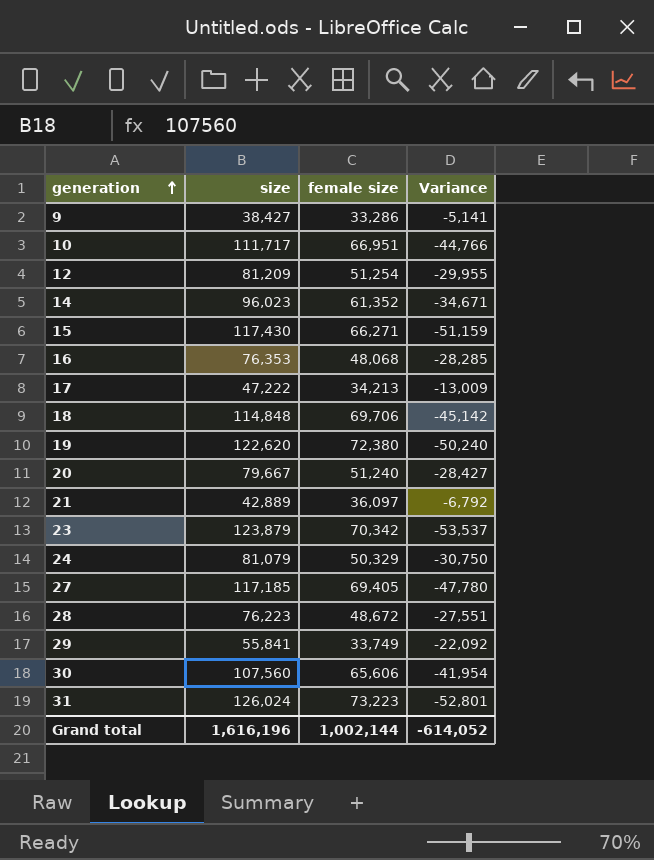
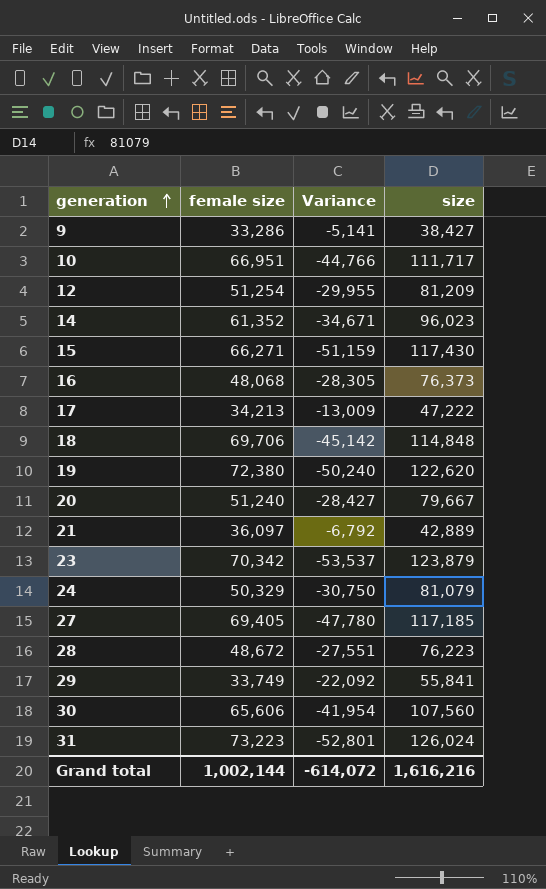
column size | position: 2 -> 4
16 | Variance: -28,285 -> -28,305
16 | size: 76,353 -> 76,373
Grand total | Variance: -614,052 -> -614,072
Grand total | size: 1,616,196 -> 1,616,216

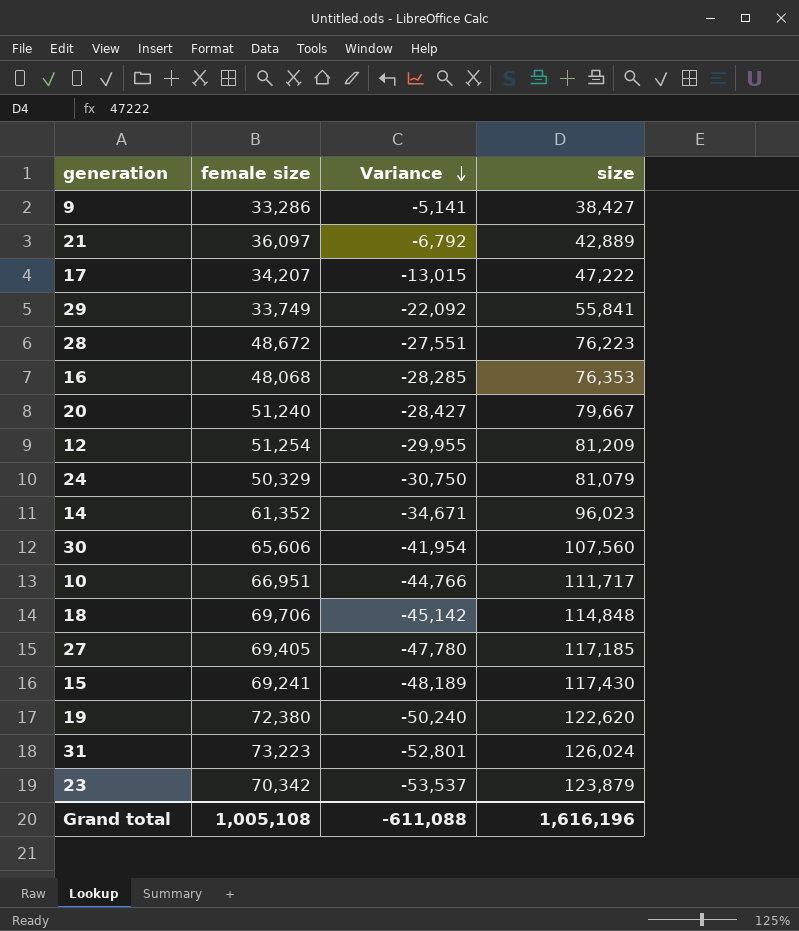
row order: generation ascending -> Variance descending
17 | female size: 34,213 -> 34,207
17 | Variance: -13,009 -> -13,015
16 | Variance: -28,305 -> -28,285
16 | size: 76,373 -> 76,353
15 | female size: 66,271 -> 69,241
15 | Variance: -51,159 -> -48,189
Grand total | female size: 1,002,144 -> 1,005,108
Grand total | Variance: -614,072 -> -611,088
Grand total | size: 1,616,216 -> 1,616,196

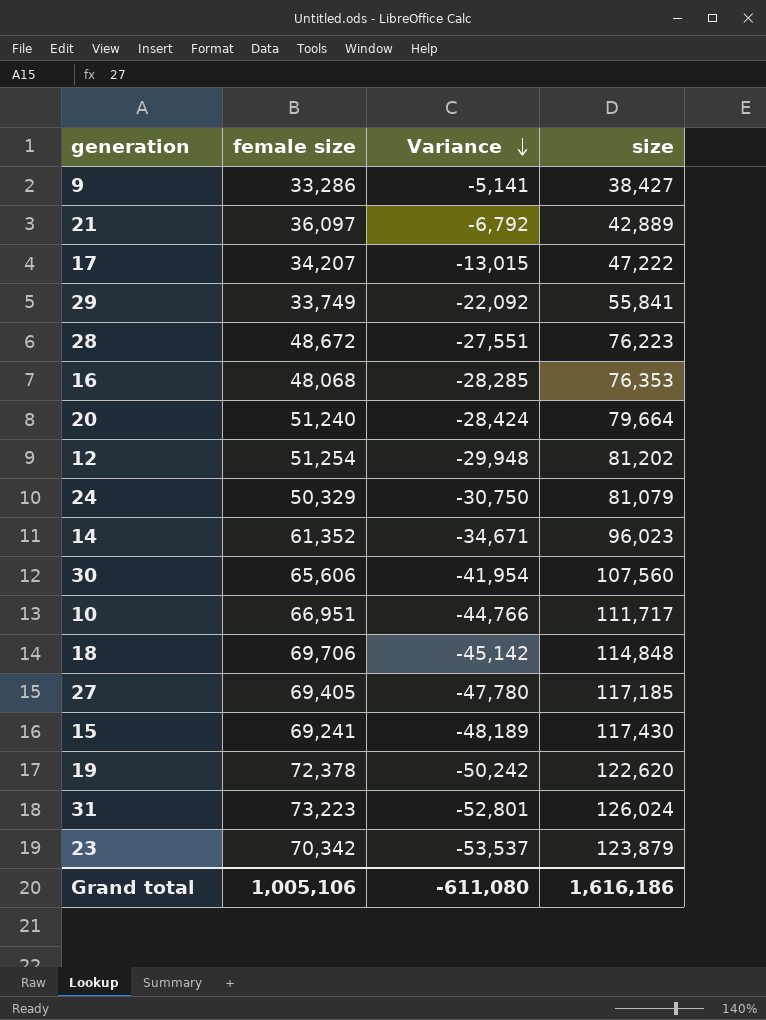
20 | Variance: -28,427 -> -28,424
20 | size: 79,667 -> 79,664
12 | Variance: -29,955 -> -29,948
12 | size: 81,209 -> 81,202
19 | female size: 72,380 -> 72,378
19 | Variance: -50,240 -> -50,242
Grand total | female size: 1,005,108 -> 1,005,106
Grand total | Variance: -611,088 -> -611,080
Grand total | size: 1,616,196 -> 1,616,186

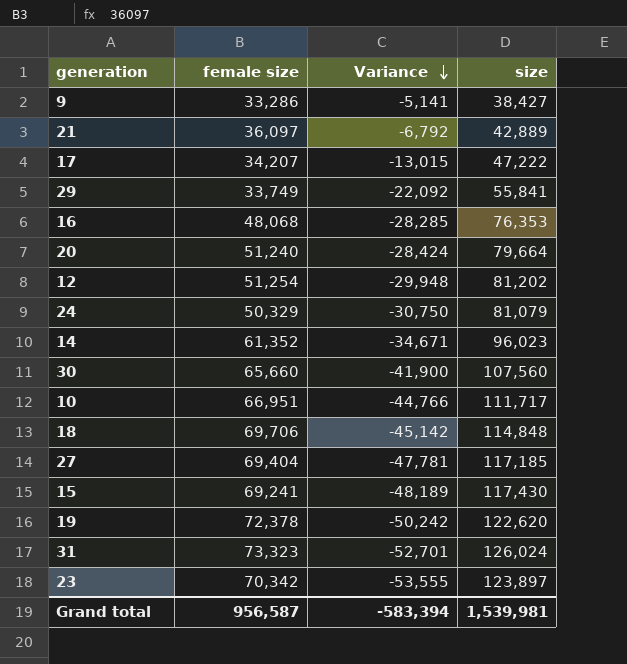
row 28: 48,672 | -27,551 | 76,223 -> none
30 | female size: 65,606 -> 65,660
30 | Variance: -41,954 -> -41,900
27 | female size: 69,405 -> 69,404
27 | Variance: -47,780 -> -47,781
31 | female size: 73,223 -> 73,323
31 | Variance: -52,801 -> -52,701
23 | Variance: -53,537 -> -53,555
23 | size: 123,879 -> 123,897
Grand total | female size: 1,005,106 -> 956,587
Grand total | Variance: -611,080 -> -583,394
Grand total | size: 1,616,186 -> 1,539,981

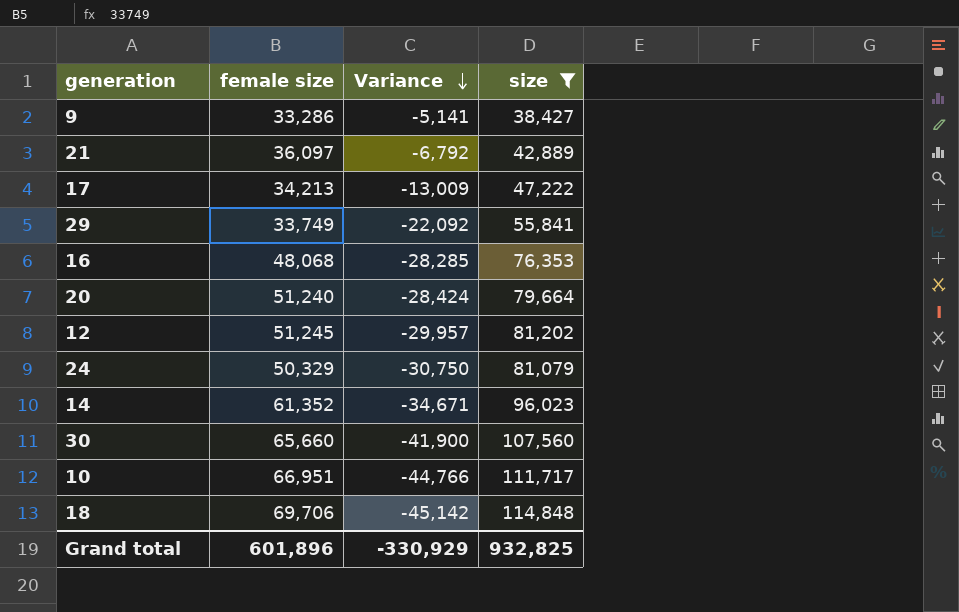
filter: none -> size <= 114,848
17 | female size: 34,207 -> 34,213
17 | Variance: -13,015 -> -13,009
12 | female size: 51,254 -> 51,245
12 | Variance: -29,948 -> -29,957
Grand total | female size: 956,587 -> 601,896
Grand total | Variance: -583,394 -> -330,929
Grand total | size: 1,539,981 -> 932,825

